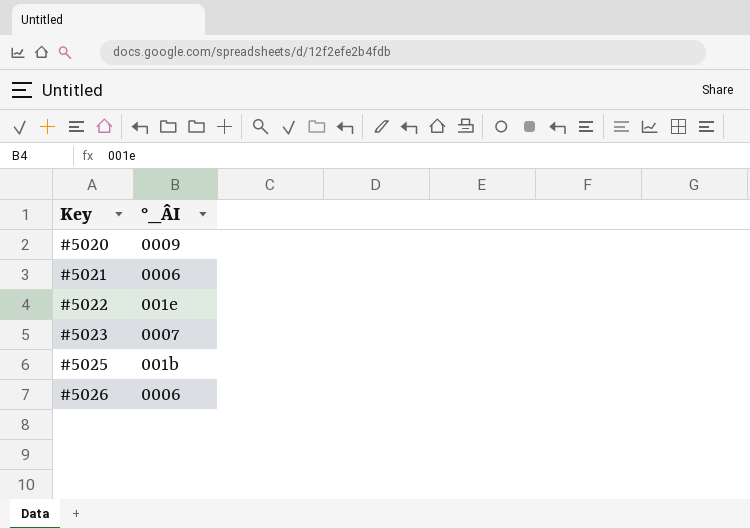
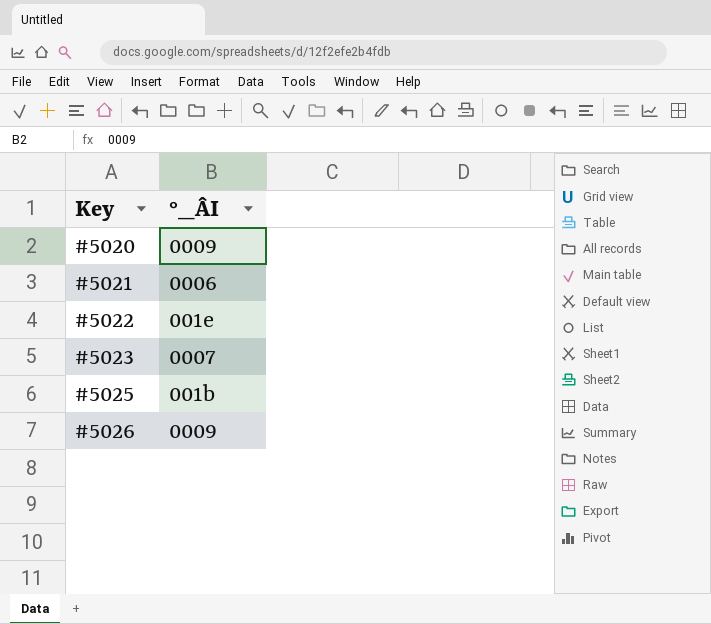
#5026 | °_ÂI: 0006 -> 0009

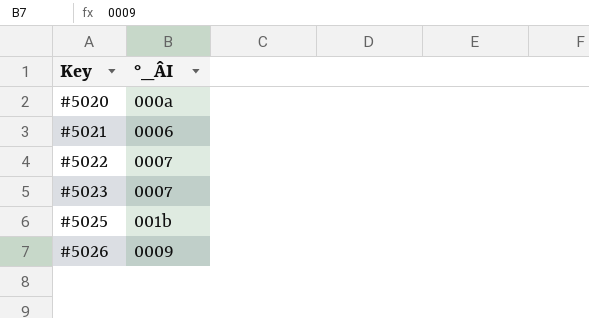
#5020 | °_ÂI: 0009 -> 000a
#5022 | °_ÂI: 001e -> 0007

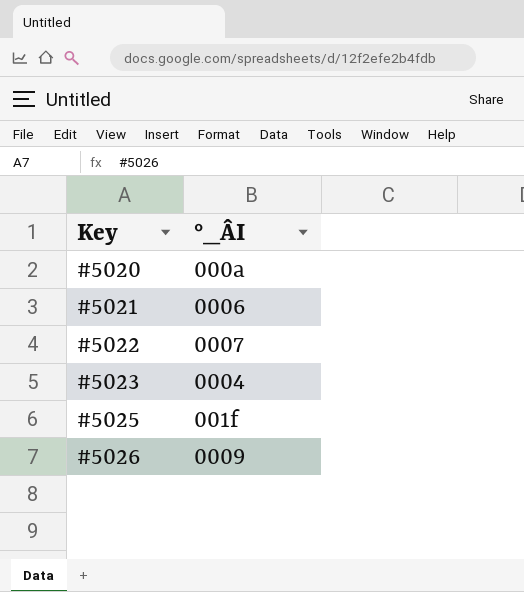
#5023 | °_ÂI: 0007 -> 0004
#5025 | °_ÂI: 001b -> 001f

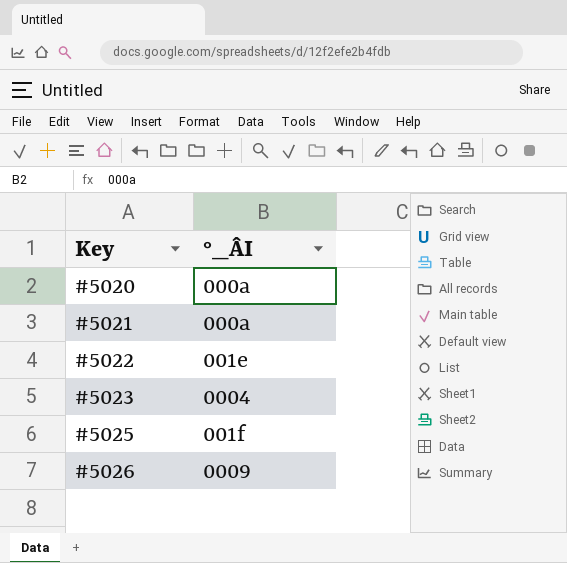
#5021 | °_ÂI: 0006 -> 000a
#5022 | °_ÂI: 0007 -> 001e

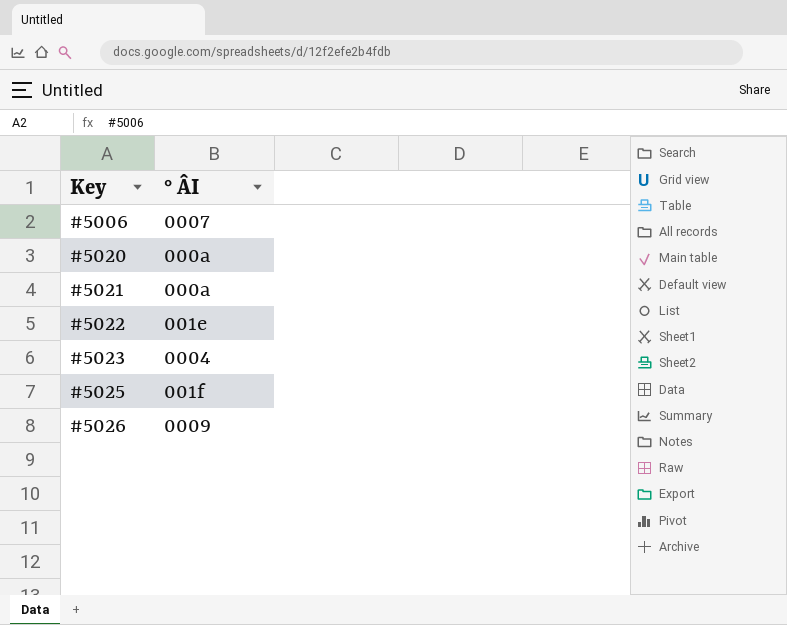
column name: °_ÂI -> ° ÂI
row #5006: none -> 0007

